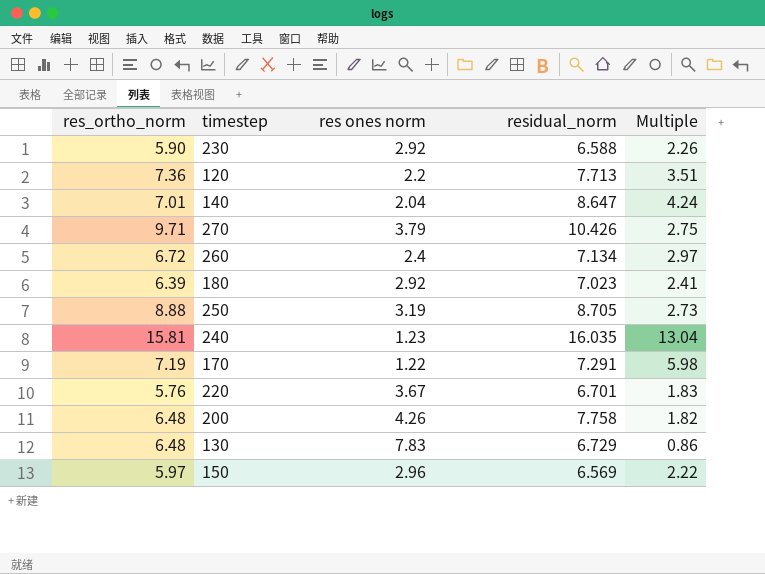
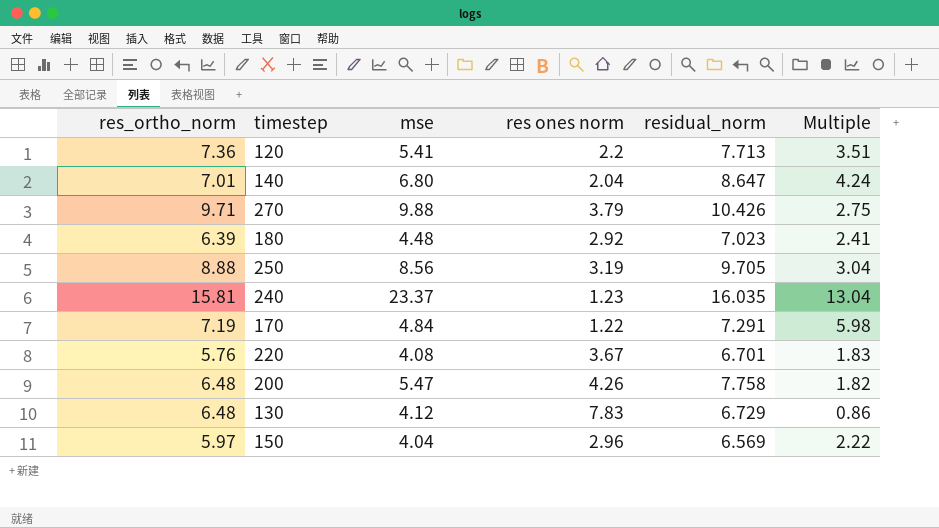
column mse | position: none -> 3
row 230: 5.90 | 2.92 | 6.588 | 2.26 -> none
row 260: 6.72 | 2.4 | 7.134 | 2.97 -> none
250 | residual_norm: 8.705 -> 9.705
250 | Multiple: 2.73 -> 3.04

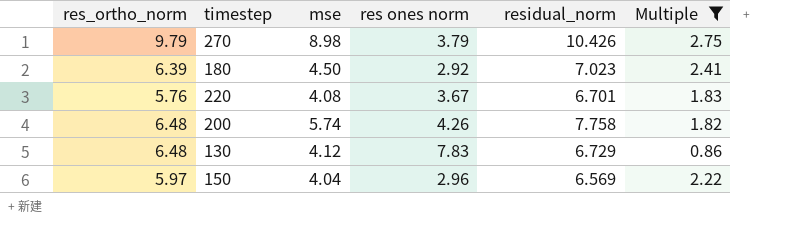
filter: none -> Multiple <= 2.75
270 | res_ortho_norm: 9.71 -> 9.79
270 | mse: 9.88 -> 8.98
180 | mse: 4.48 -> 4.50
200 | mse: 5.47 -> 5.74

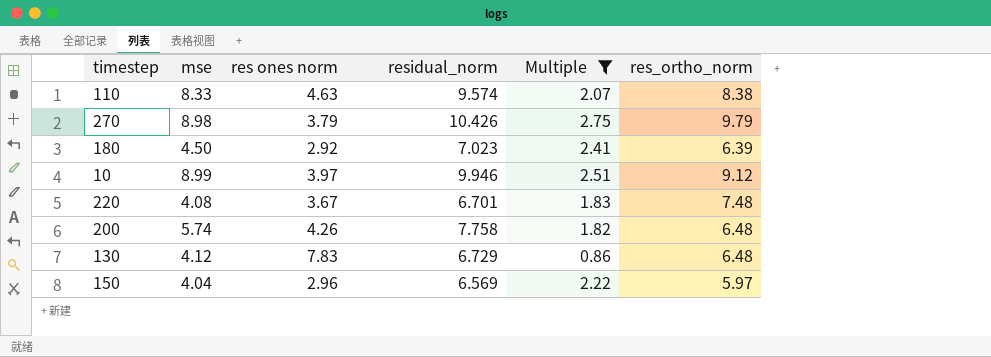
column res_ortho_norm | position: 1 -> 6
row 110: none -> 8.33 | 4.63 | 9.574 | 2.07 | 8.38
row 10: none -> 8.99 | 3.97 | 9.946 | 2.51 | 9.12
220 | res_ortho_norm: 5.76 -> 7.48

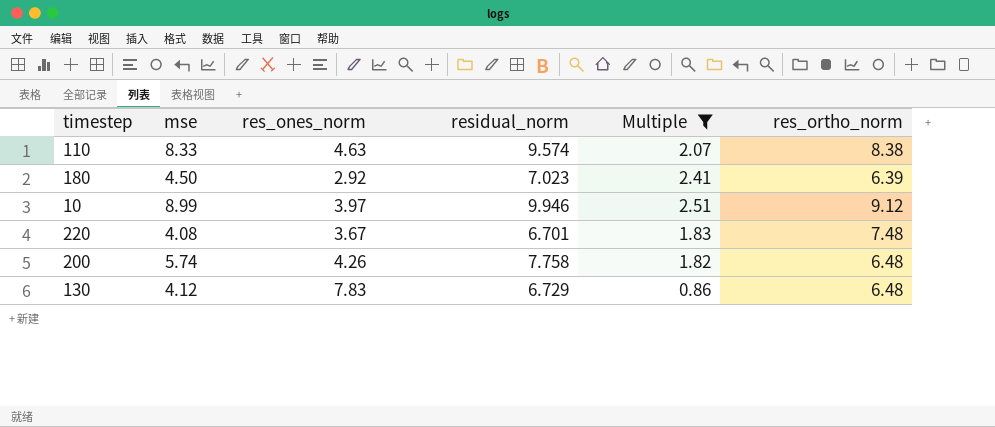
column name: res ones norm -> res_ones_norm
row 270: 8.98 | 3.79 | 10.426 | 2.75 | 9.79 -> none
row 150: 4.04 | 2.96 | 6.569 | 2.22 | 5.97 -> none

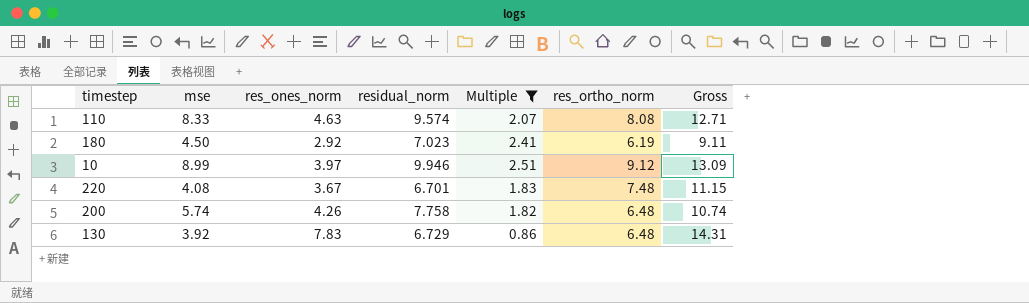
column Gross | formula: none -> [res_ones_norm] + [res_ortho_norm]
110 | res_ortho_norm: 8.38 -> 8.08
180 | res_ortho_norm: 6.39 -> 6.19
130 | mse: 4.12 -> 3.92

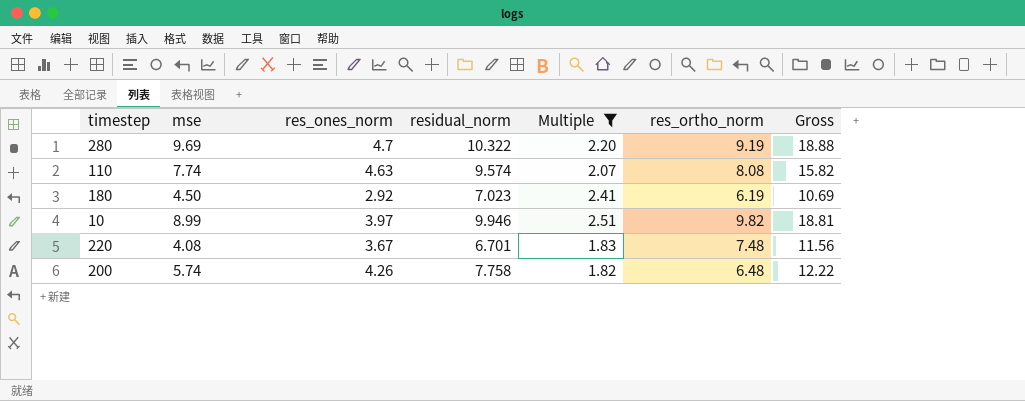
column Gross | formula: [res_ones_norm] + [res_ortho_norm] -> [mse] + [res_ortho_norm]
row 130: 3.92 | 7.83 | 6.729 | 0.86 | 6.48 | 14.31 -> none
row 280: none -> 9.69 | 4.7 | 10.322 | 2.20 | 9.19 | 18.88
110 | mse: 8.33 -> 7.74
10 | res_ortho_norm: 9.12 -> 9.82

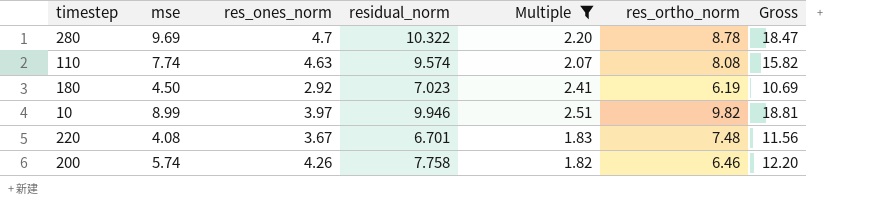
280 | res_ortho_norm: 9.19 -> 8.78
280 | Gross: 18.88 -> 18.47
200 | res_ortho_norm: 6.48 -> 6.46
200 | Gross: 12.22 -> 12.20

